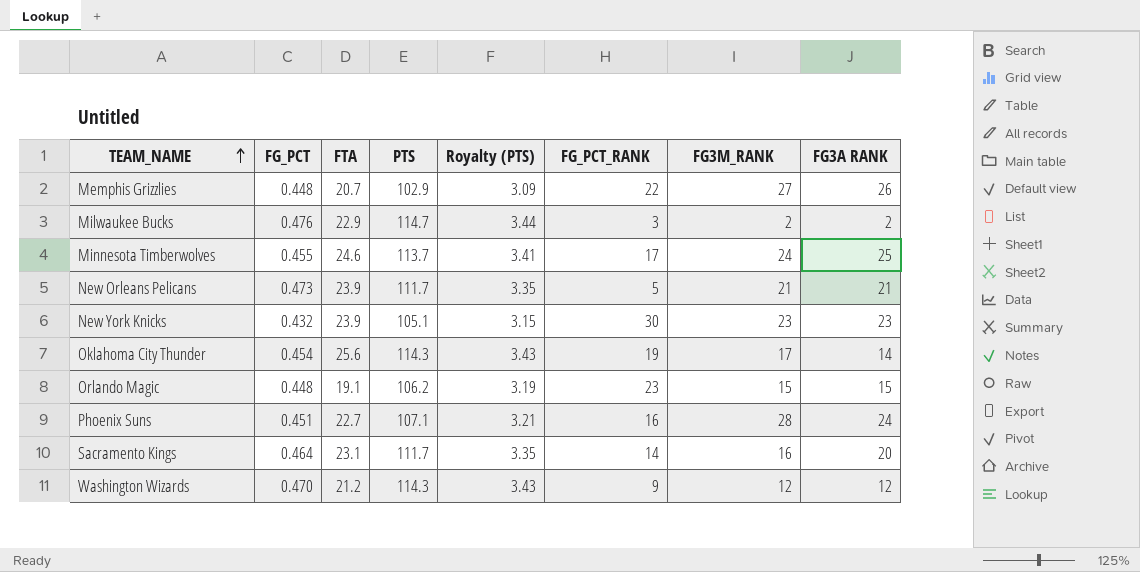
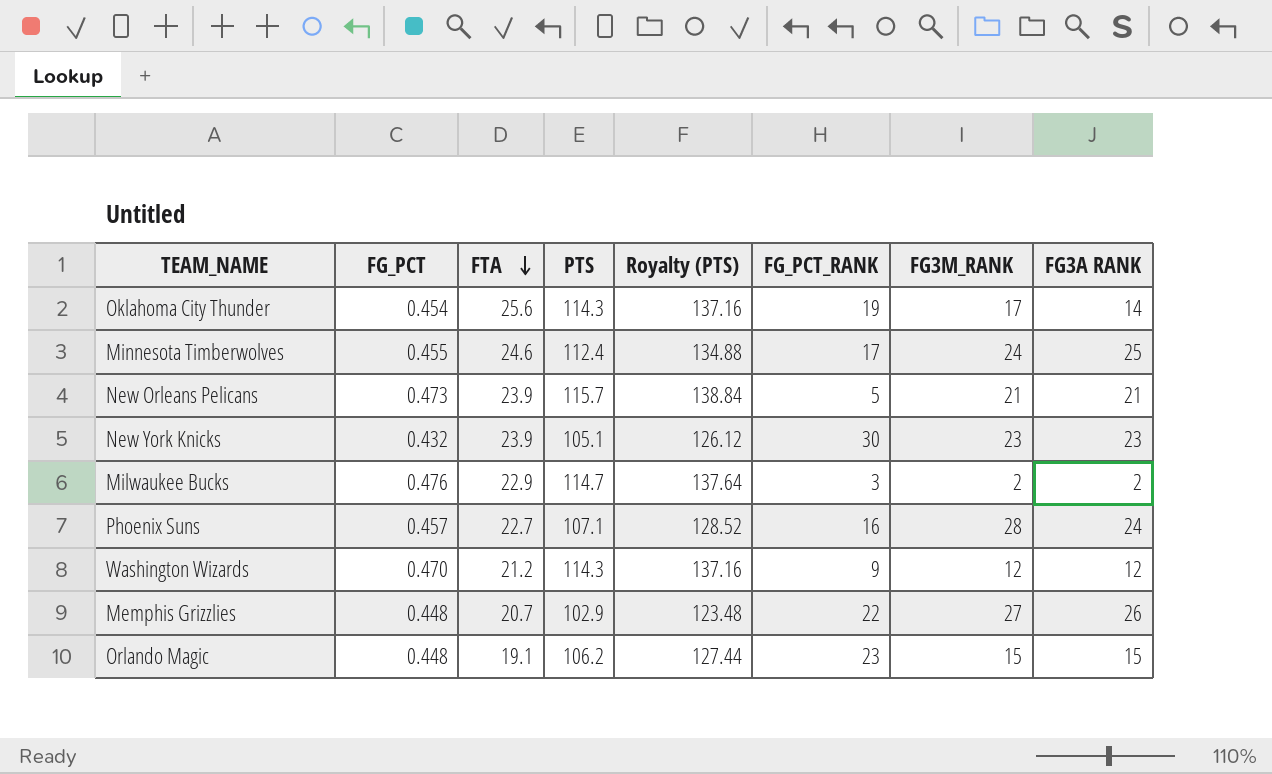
row order: TEAM_NAME ascending -> FTA descending
column Royalty (PTS) | formula: [PTS] * 0.03 -> [PTS] * 1.2
row Sacramento Kings: 0.464 | 23.1 | 111.7 | 3.35 | 14 | 16 | 20 -> none
Minnesota Timberwolves | PTS: 113.7 -> 112.4
New Orleans Pelicans | PTS: 111.7 -> 115.7
Phoenix Suns | FG_PCT: 0.451 -> 0.457

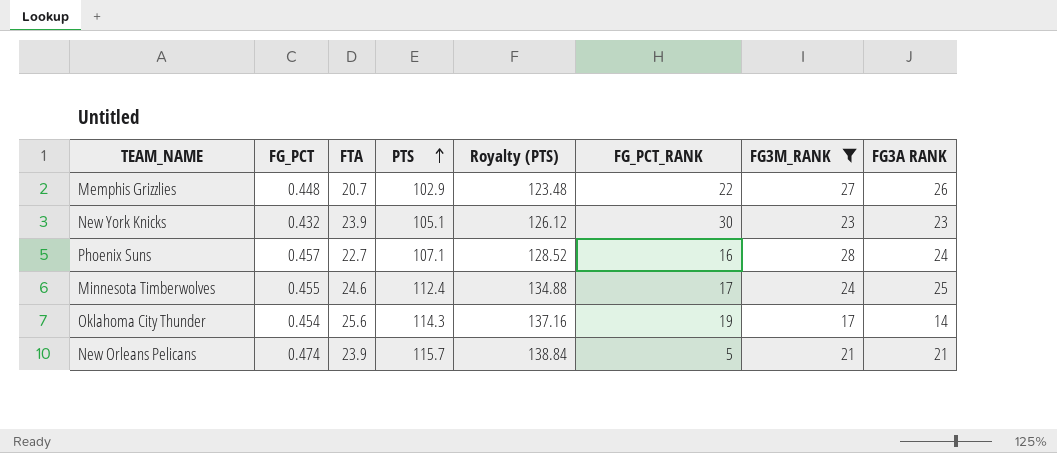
filter: none -> FG3M_RANK >= 17
row order: FTA descending -> PTS ascending
New Orleans Pelicans | FG_PCT: 0.473 -> 0.474

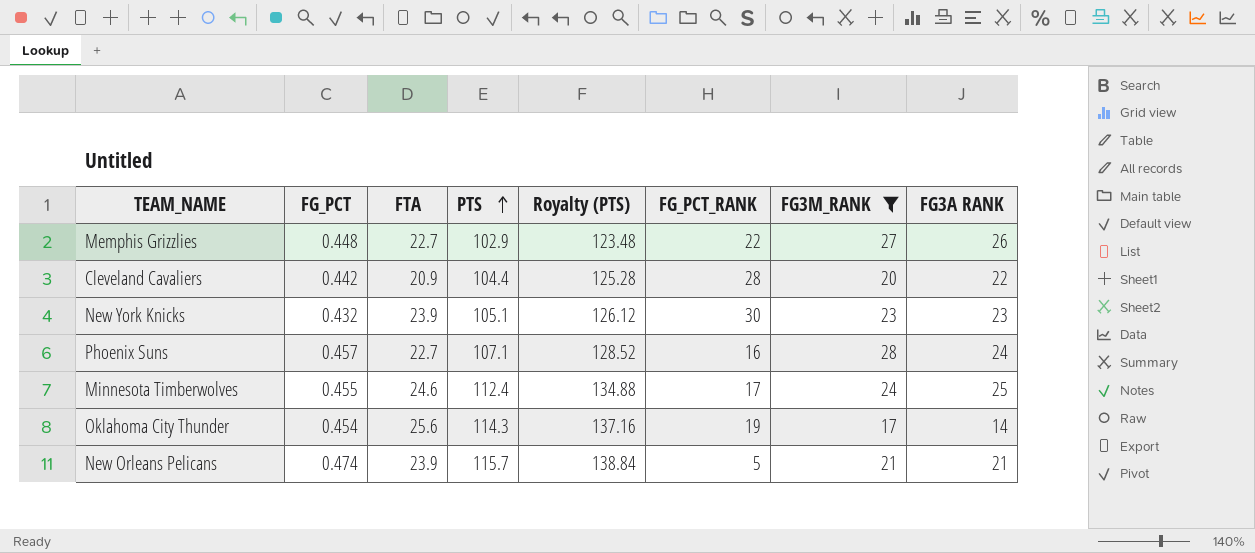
Memphis Grizzlies | FTA: 20.7 -> 22.7
row Cleveland Cavaliers: none -> 0.442 | 20.9 | 104.4 | 125.28 | 28 | 20 | 22

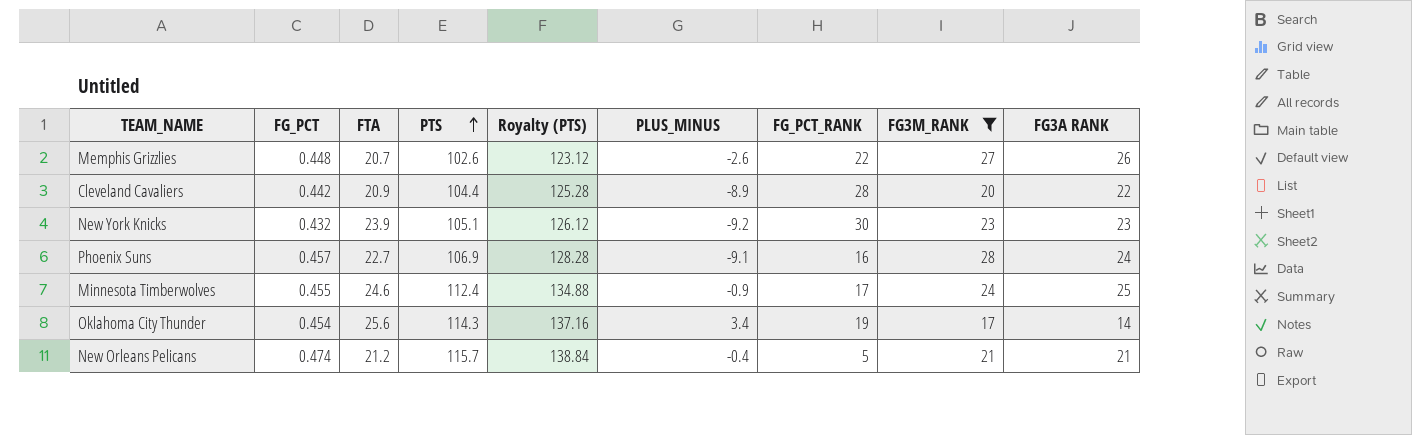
column PLUS_MINUS | position: none -> 6
Memphis Grizzlies | FTA: 22.7 -> 20.7
Memphis Grizzlies | PTS: 102.9 -> 102.6
Memphis Grizzlies | Royalty (PTS): 123.48 -> 123.12
Phoenix Suns | PTS: 107.1 -> 106.9
Phoenix Suns | Royalty (PTS): 128.52 -> 128.28
New Orleans Pelicans | FTA: 23.9 -> 21.2

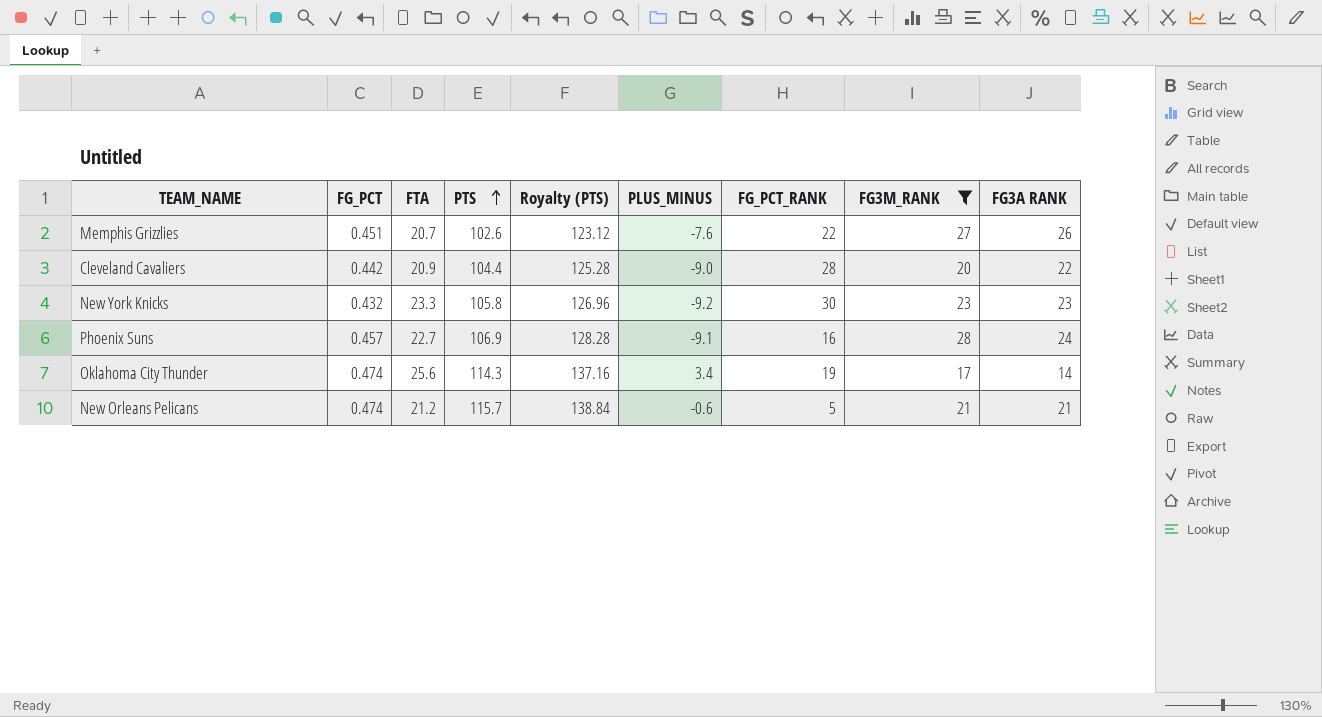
row Minnesota Timberwolves: 0.455 | 24.6 | 112.4 | 134.88 | -0.9 | 17 | 24 | 25 -> none
Memphis Grizzlies | FG_PCT: 0.448 -> 0.451
Memphis Grizzlies | PLUS_MINUS: -2.6 -> -7.6
Cleveland Cavaliers | PLUS_MINUS: -8.9 -> -9.0
New York Knicks | FTA: 23.9 -> 23.3
New York Knicks | PTS: 105.1 -> 105.8
New York Knicks | Royalty (PTS): 126.12 -> 126.96
Oklahoma City Thunder | FG_PCT: 0.454 -> 0.474
New Orleans Pelicans | PLUS_MINUS: -0.4 -> -0.6

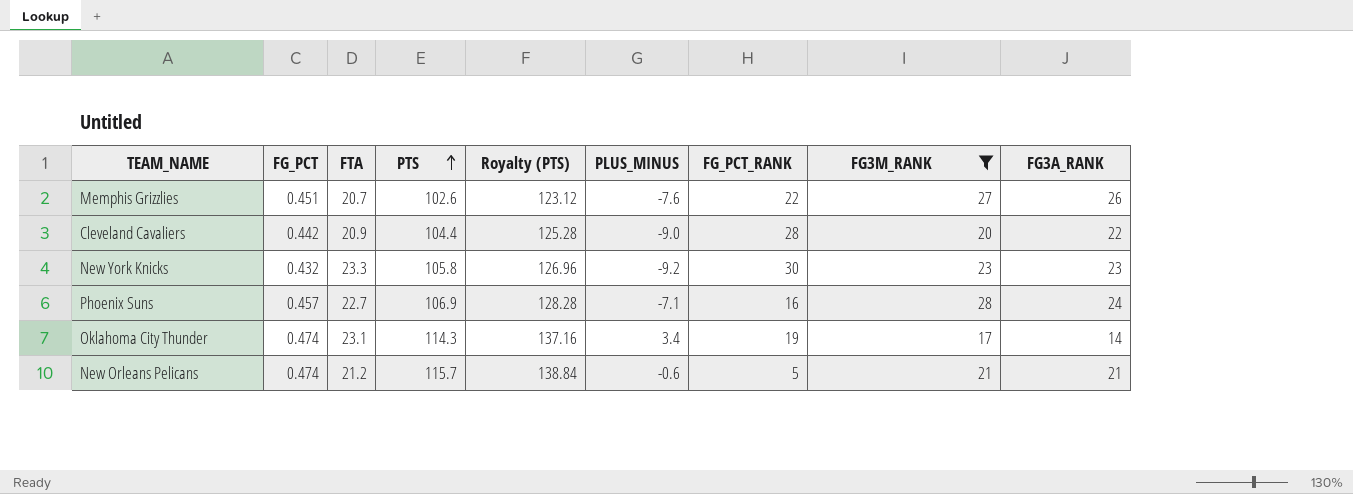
column name: FG3A RANK -> FG3A_RANK
Phoenix Suns | PLUS_MINUS: -9.1 -> -7.1
Oklahoma City Thunder | FTA: 25.6 -> 23.1

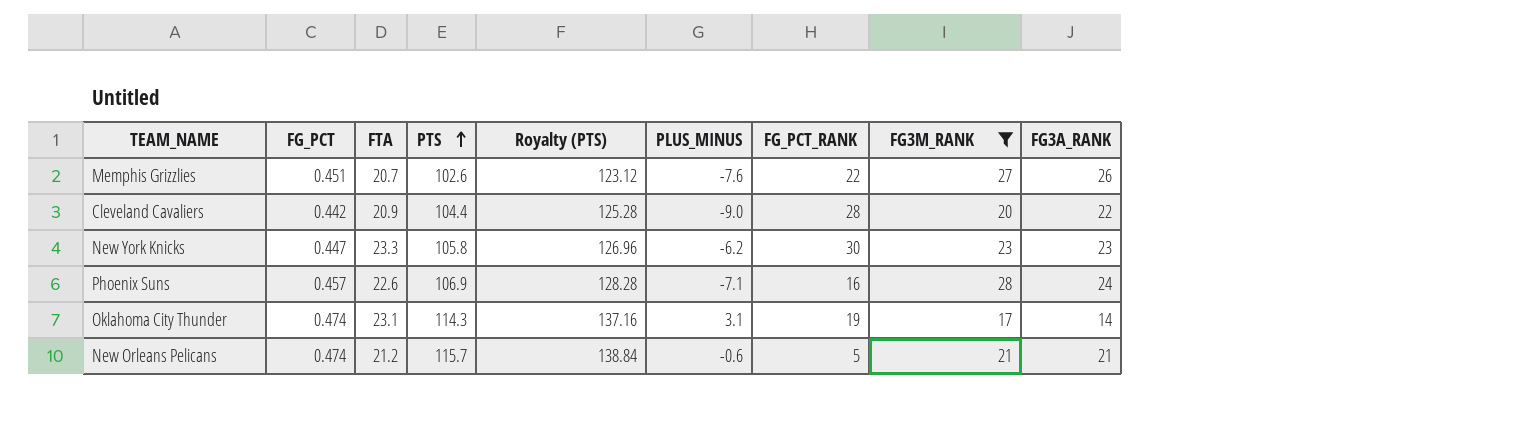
New York Knicks | FG_PCT: 0.432 -> 0.447
New York Knicks | PLUS_MINUS: -9.2 -> -6.2
Phoenix Suns | FTA: 22.7 -> 22.6
Oklahoma City Thunder | PLUS_MINUS: 3.4 -> 3.1

